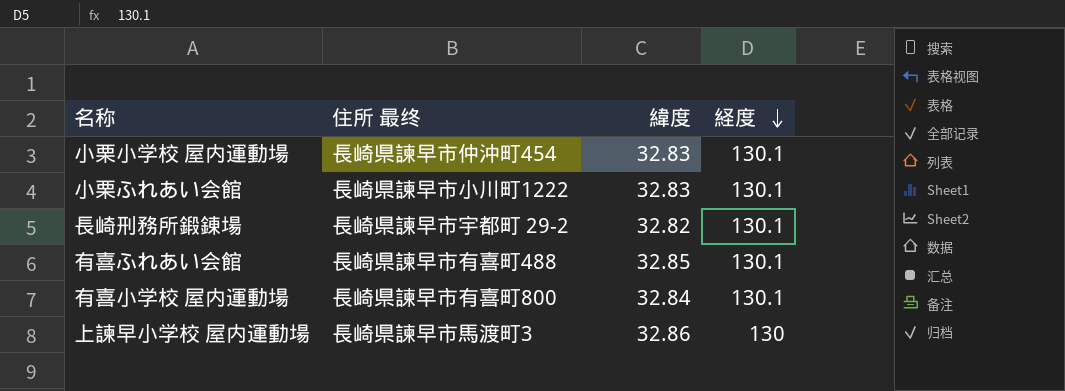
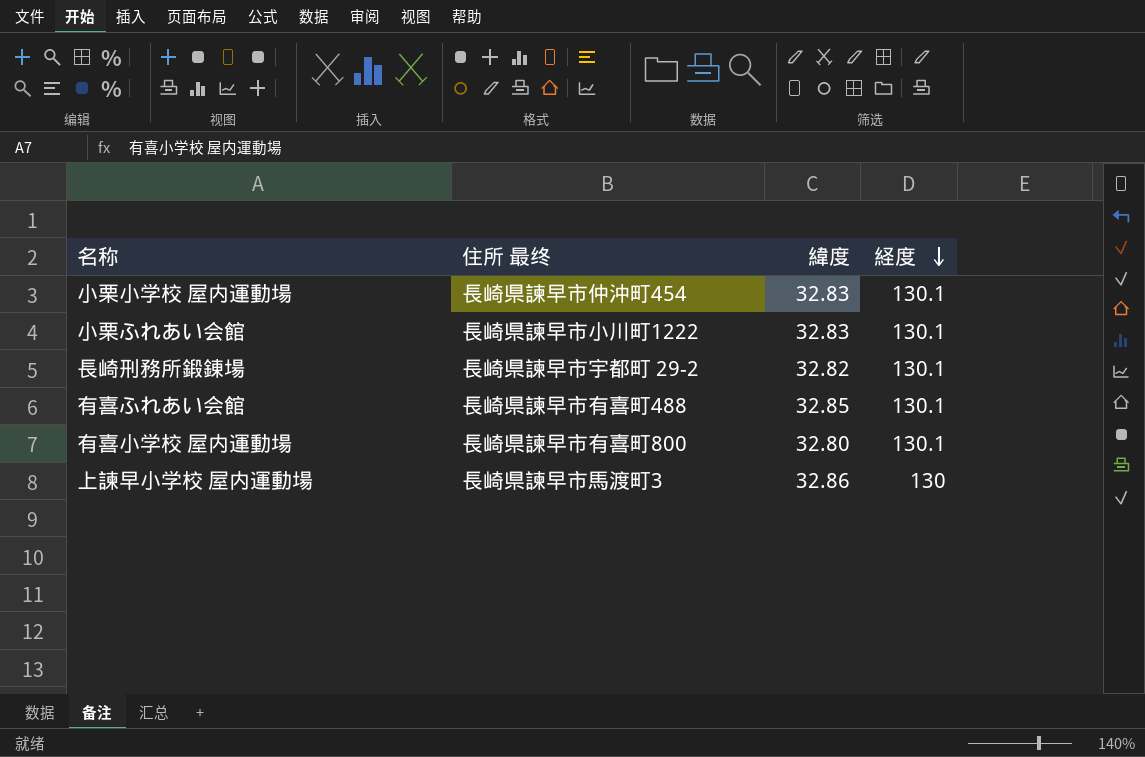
有喜小学校 屋内運動場 | 緯度: 32.84 -> 32.80

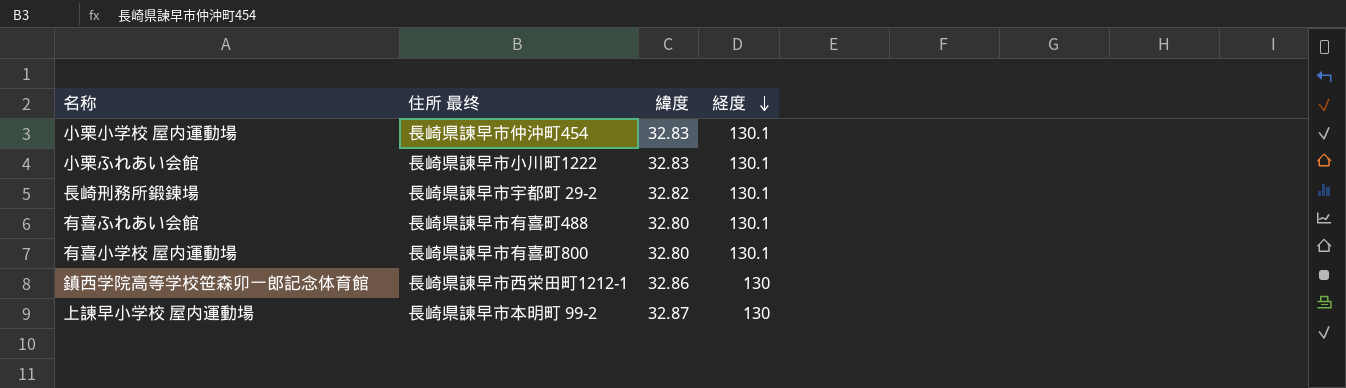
有喜ふれあい会館 | 緯度: 32.85 -> 32.80
row 鎮西学院高等学校笹森卯一郎記念体育館: none -> 長崎県諫早市西栄田町1212-1 | 32.86 | 130
上諫早小学校 屋内運動場 | 住所 最终: 長崎県諫早市馬渡町3 -> 長崎県諫早市本明町 99-2
上諫早小学校 屋内運動場 | 緯度: 32.86 -> 32.87

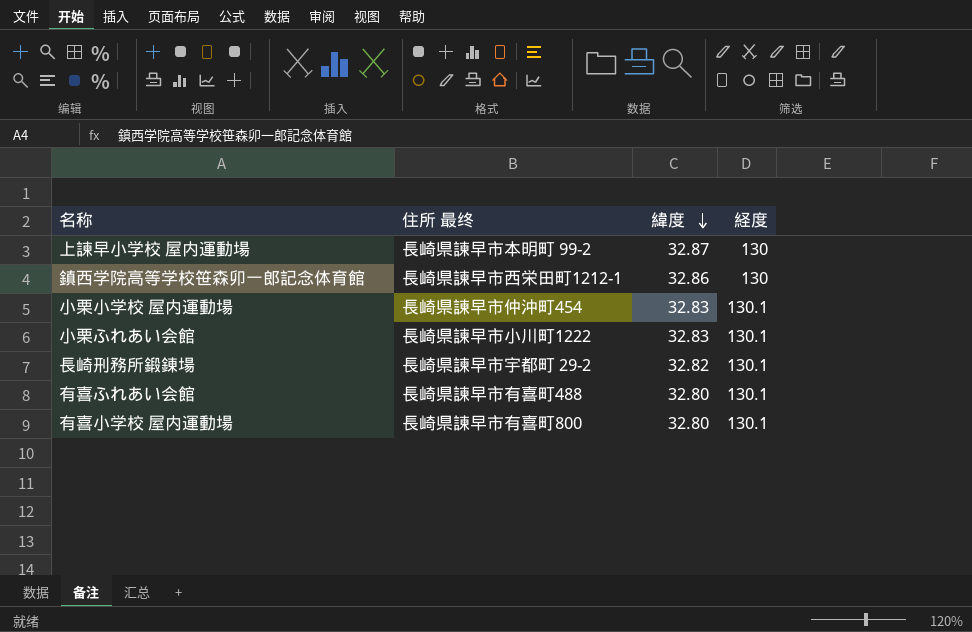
row order: 経度 descending -> 緯度 descending

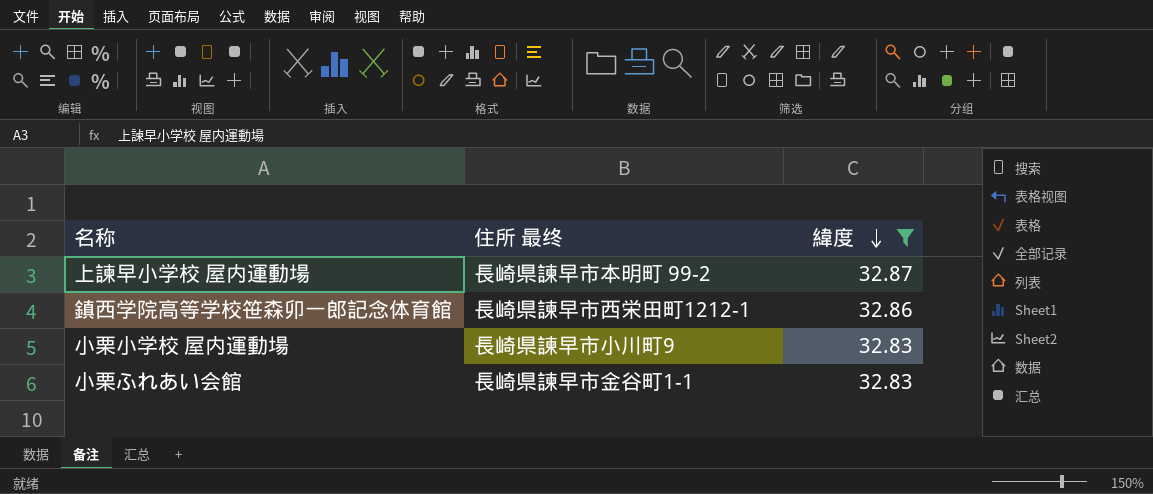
filter: none -> 緯度 >= 32.83
column 経度 | position: 4 -> none
小栗小学校 屋内運動場 | 住所 最终: 長崎県諫早市仲沖町454 -> 長崎県諫早市小川町9
小栗ふれあい会館 | 住所 最终: 長崎県諫早市小川町1222 -> 長崎県諫早市金谷町1-1

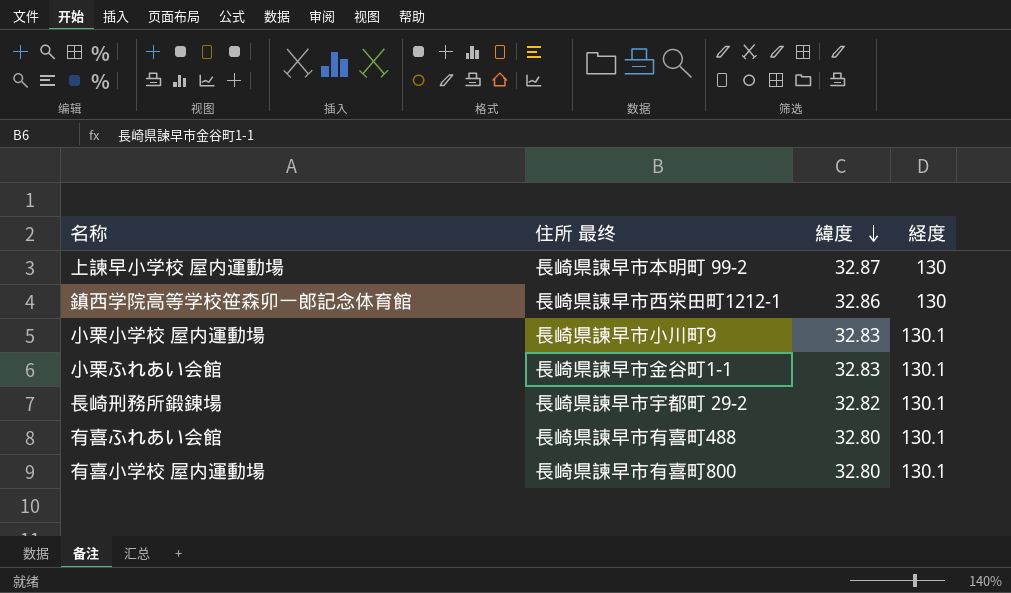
filter: 緯度 >= 32.83 -> none
column 経度 | position: none -> 4

